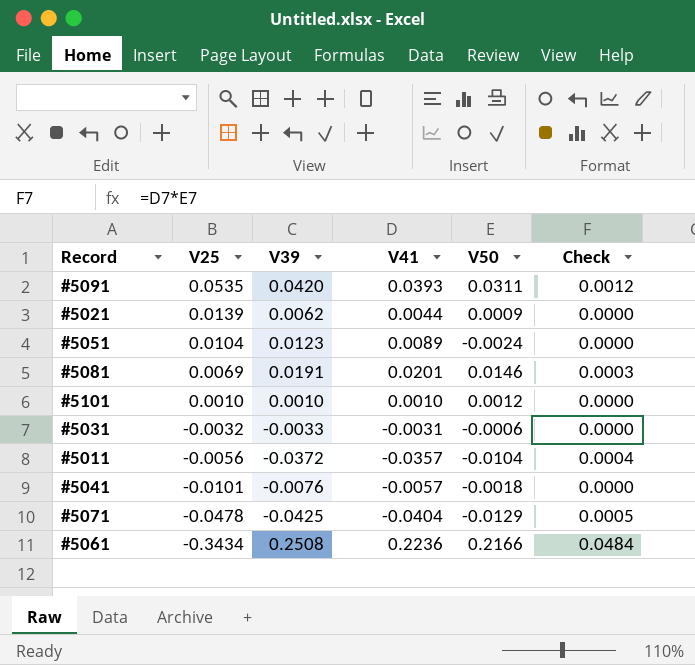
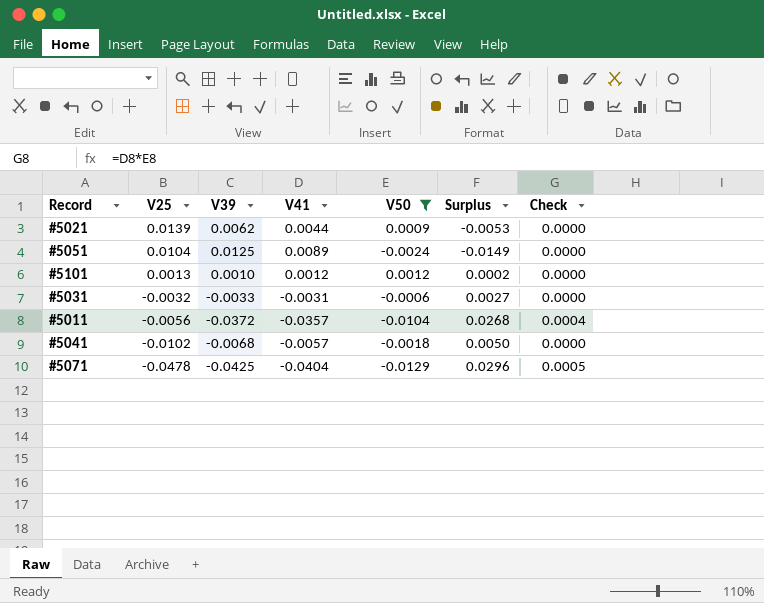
filter: none -> V50 <= 0.0012
column Surplus | formula: none -> [V50] - [V39]
#5051 | V39: 0.0123 -> 0.0125
#5101 | V25: 0.0010 -> 0.0013
#5101 | V41: 0.0010 -> 0.0012
#5041 | V25: -0.0101 -> -0.0102
#5041 | V39: -0.0076 -> -0.0068

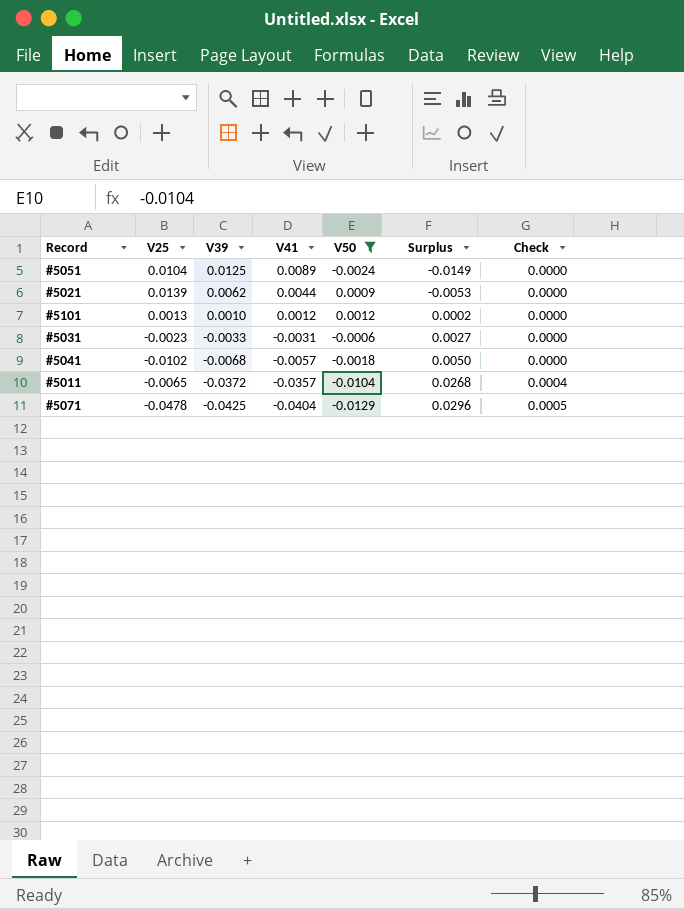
row order: V25 descending -> V39 descending
#5031 | V25: -0.0032 -> -0.0023
#5011 | V25: -0.0056 -> -0.0065

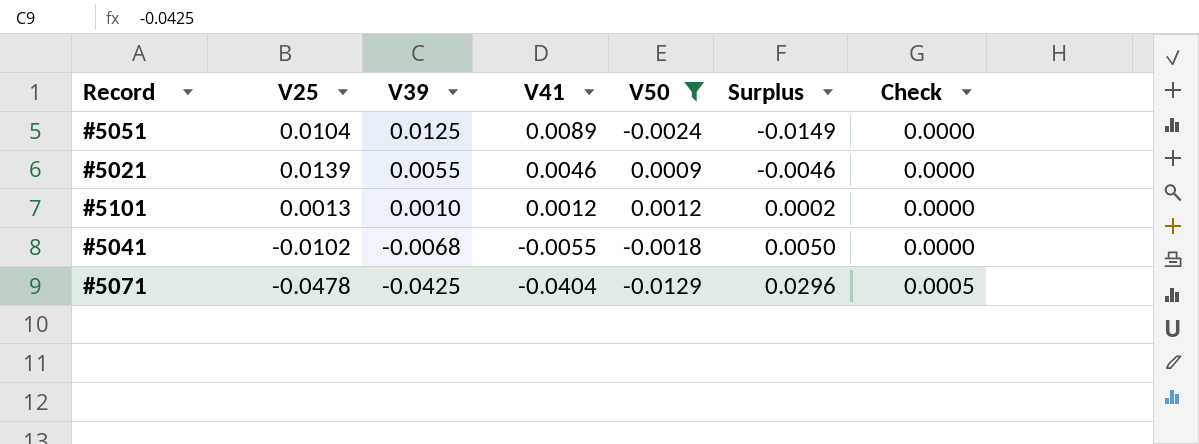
row #5031: -0.0023 | -0.0033 | -0.0031 | -0.0006 | 0.0027 | 0.0000 -> none
row #5011: -0.0065 | -0.0372 | -0.0357 | -0.0104 | 0.0268 | 0.0004 -> none
#5021 | V39: 0.0062 -> 0.0055
#5021 | V41: 0.0044 -> 0.0046
#5021 | Surplus: -0.0053 -> -0.0046
#5041 | V41: -0.0057 -> -0.0055

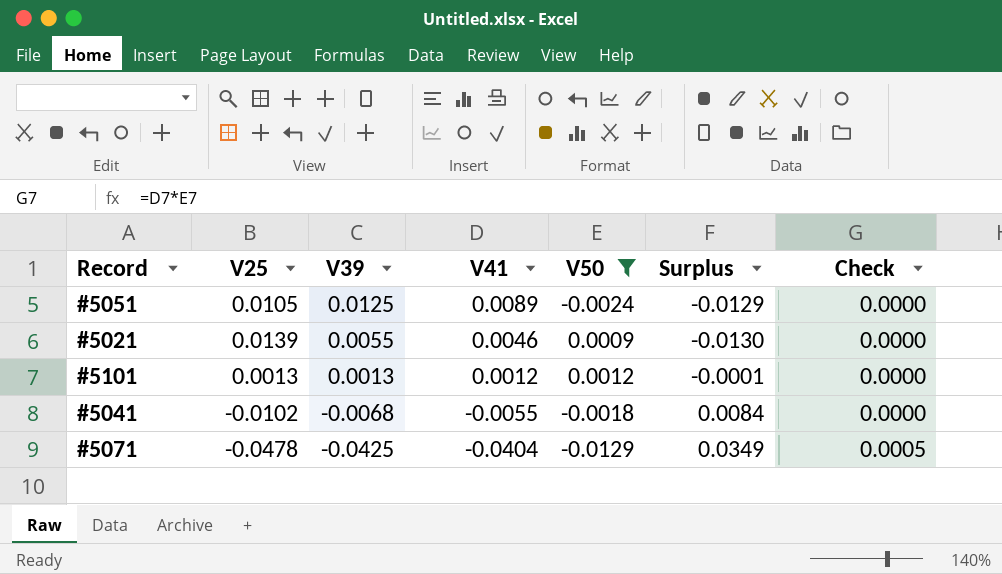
column Surplus | formula: [V50] - [V39] -> [V50] - [V25]
#5051 | V25: 0.0104 -> 0.0105
#5101 | V39: 0.0010 -> 0.0013

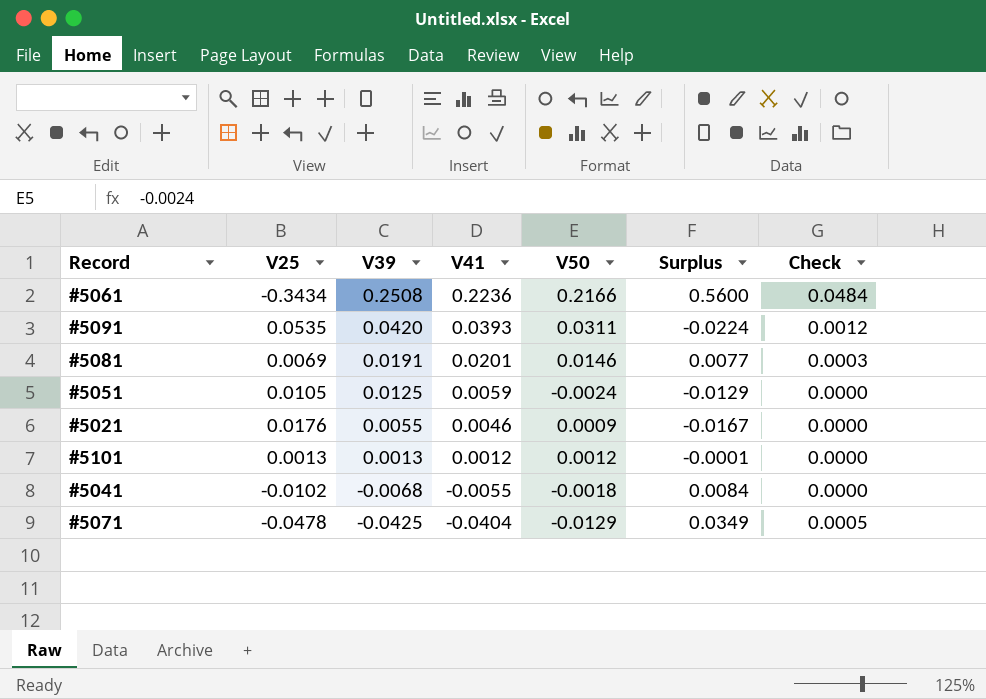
filter: V50 <= 0.0012 -> none
#5051 | V41: 0.0089 -> 0.0059
#5021 | V25: 0.0139 -> 0.0176
#5021 | Surplus: -0.0130 -> -0.0167

